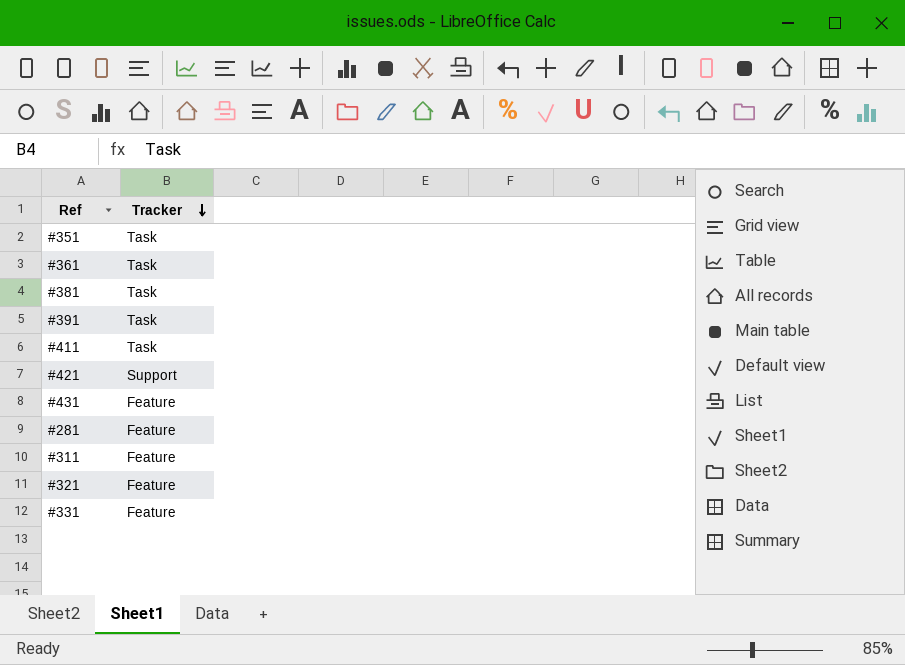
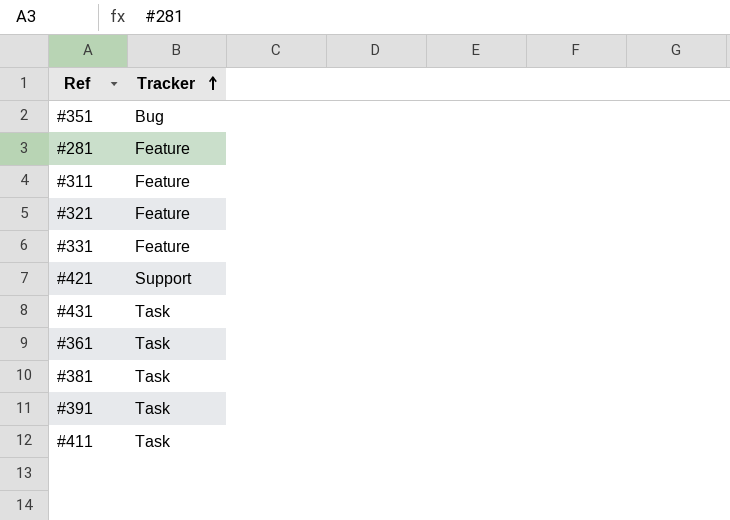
row order: Tracker descending -> Tracker ascending
#351 | Tracker: Task -> Bug
#431 | Tracker: Feature -> Task

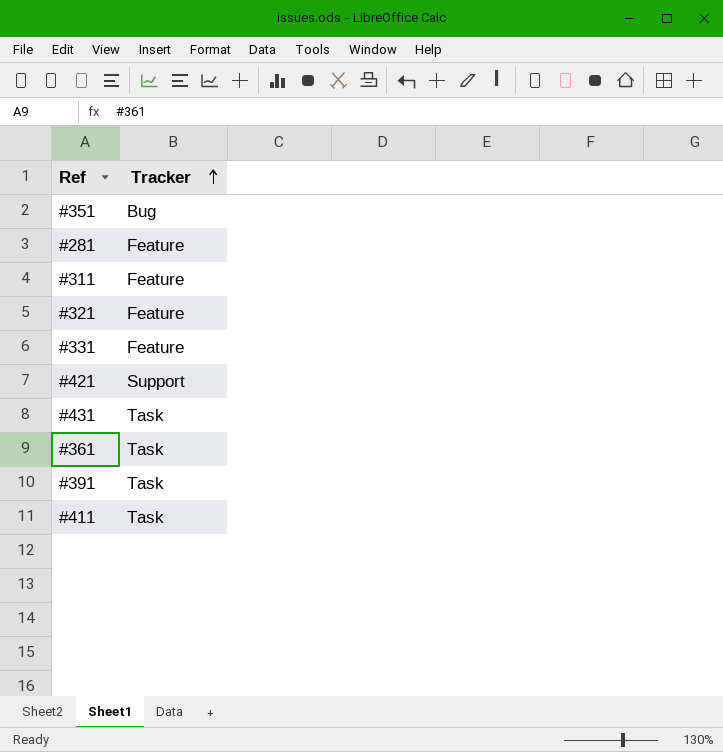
row #381: Task -> none

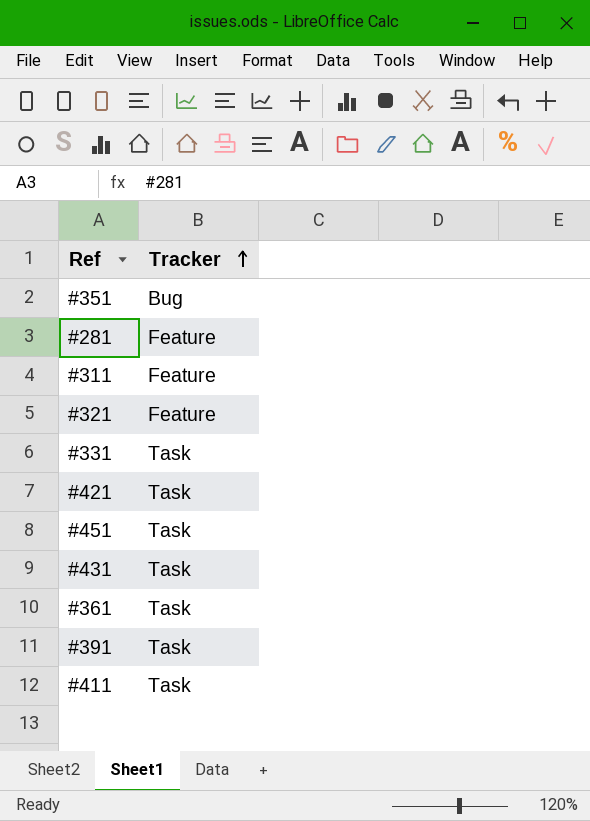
#331 | Tracker: Feature -> Task
#421 | Tracker: Support -> Task
row #451: none -> Task

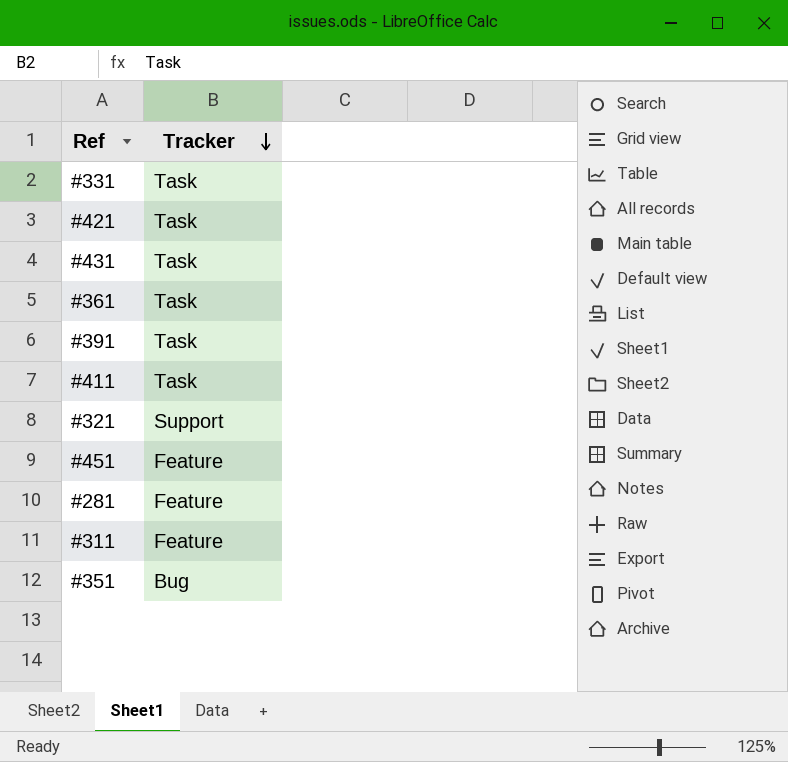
row order: Tracker ascending -> Tracker descending
#321 | Tracker: Feature -> Support
#451 | Tracker: Task -> Feature

